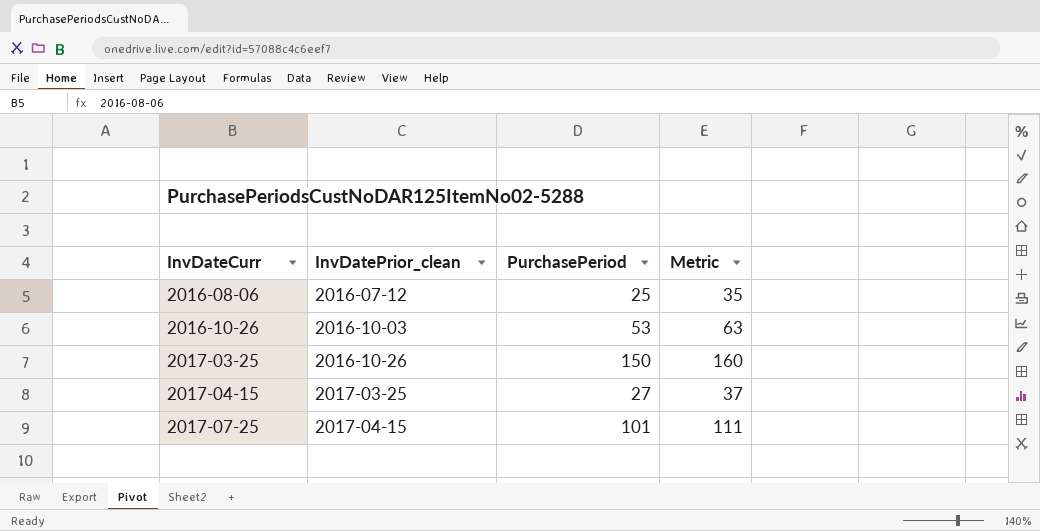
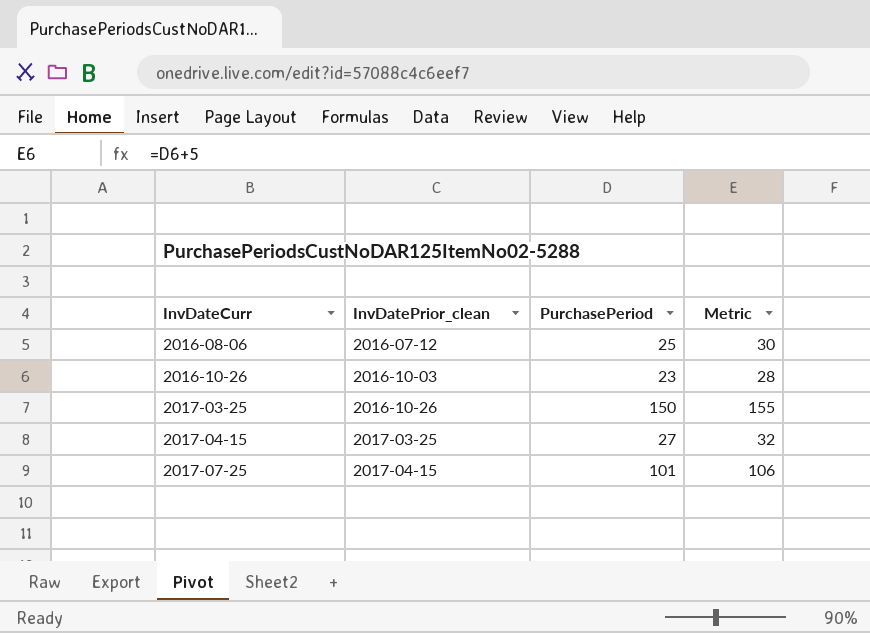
column Metric | formula: [PurchasePeriod] + 10 -> [PurchasePeriod] + 5
2016-10-26 | PurchasePeriod: 53 -> 23

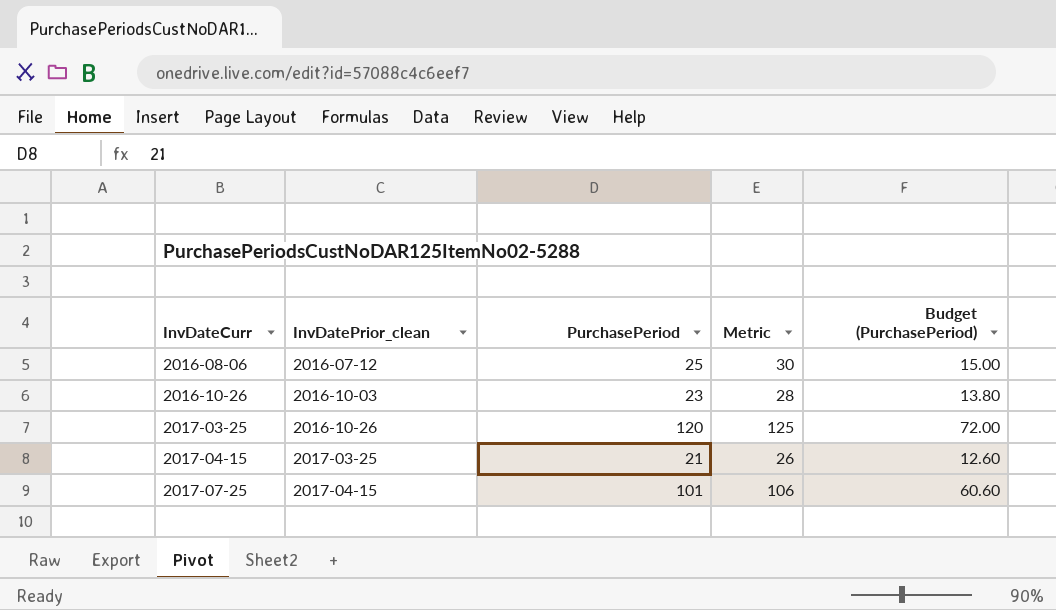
column Budget (PurchasePeriod) | formula: none -> [PurchasePeriod] * 0.6
2017-03-25 | PurchasePeriod: 150 -> 120
2017-03-25 | Metric: 155 -> 125
2017-04-15 | PurchasePeriod: 27 -> 21
2017-04-15 | Metric: 32 -> 26

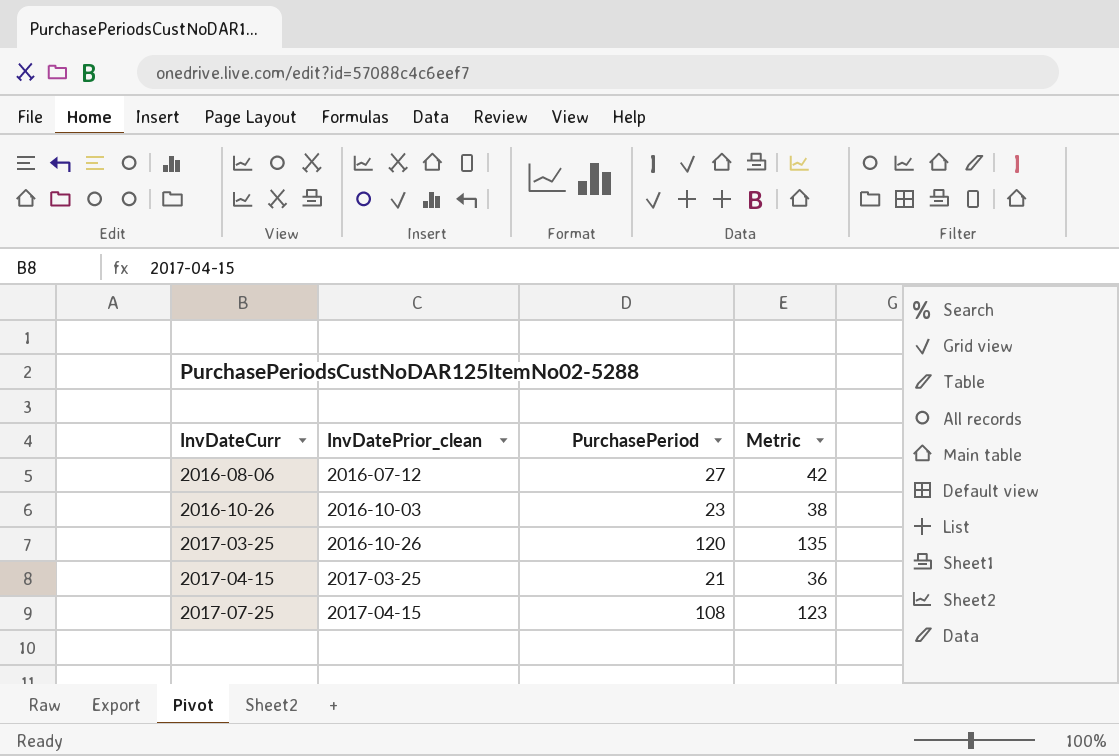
column Budget (PurchasePeriod) | formula: [PurchasePeriod] * 0.6 -> none
column Metric | formula: [PurchasePeriod] + 5 -> [PurchasePeriod] + 15
2016-08-06 | PurchasePeriod: 25 -> 27
2017-07-25 | PurchasePeriod: 101 -> 108

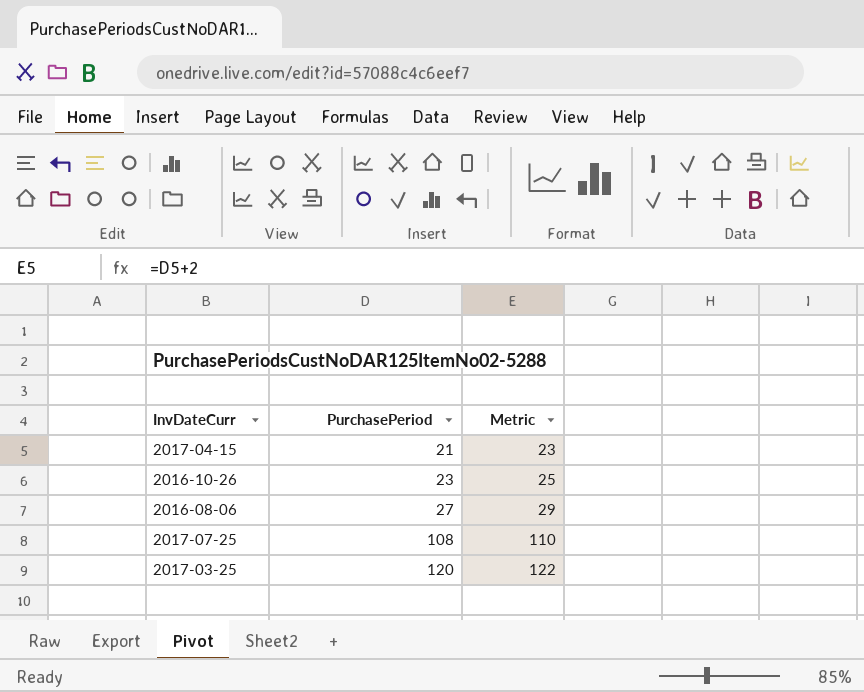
row order: InvDateCurr ascending -> PurchasePeriod ascending
column InvDatePrior_clean | position: 2 -> none
column Metric | formula: [PurchasePeriod] + 15 -> [PurchasePeriod] + 2

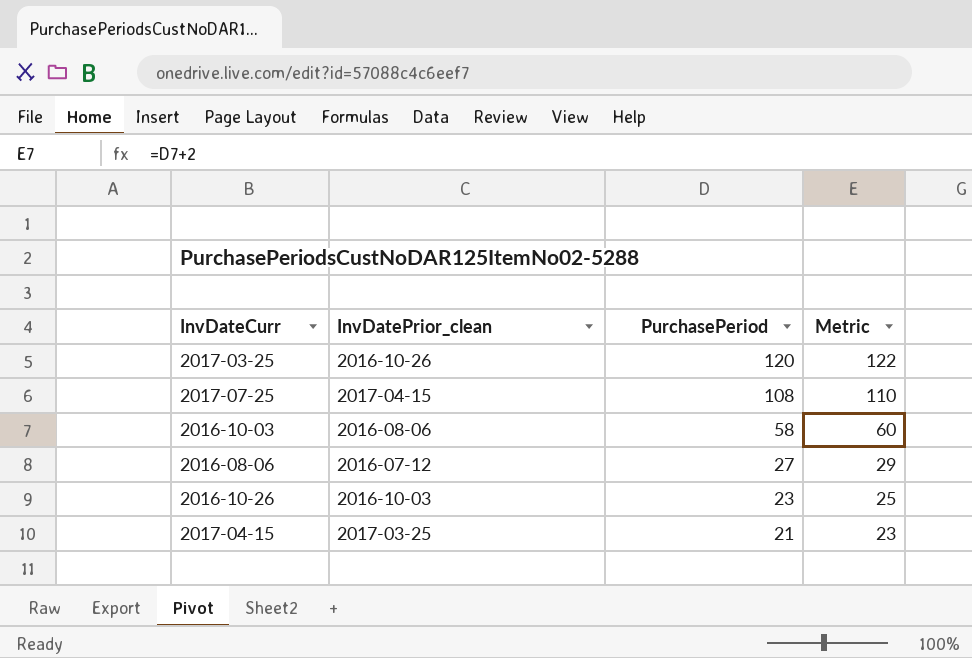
row order: PurchasePeriod ascending -> PurchasePeriod descending
column InvDatePrior_clean | position: none -> 2
row 2016-10-03: none -> 2016-08-06 | 58 | 60

